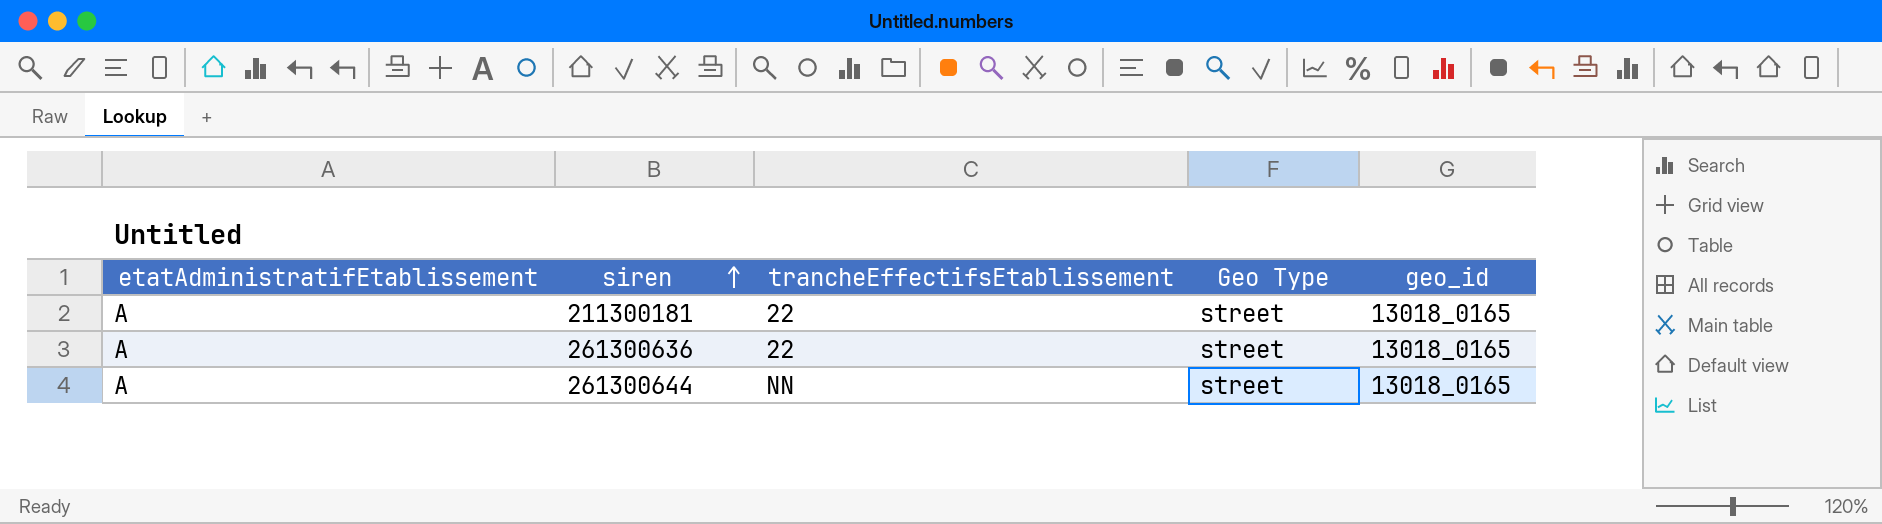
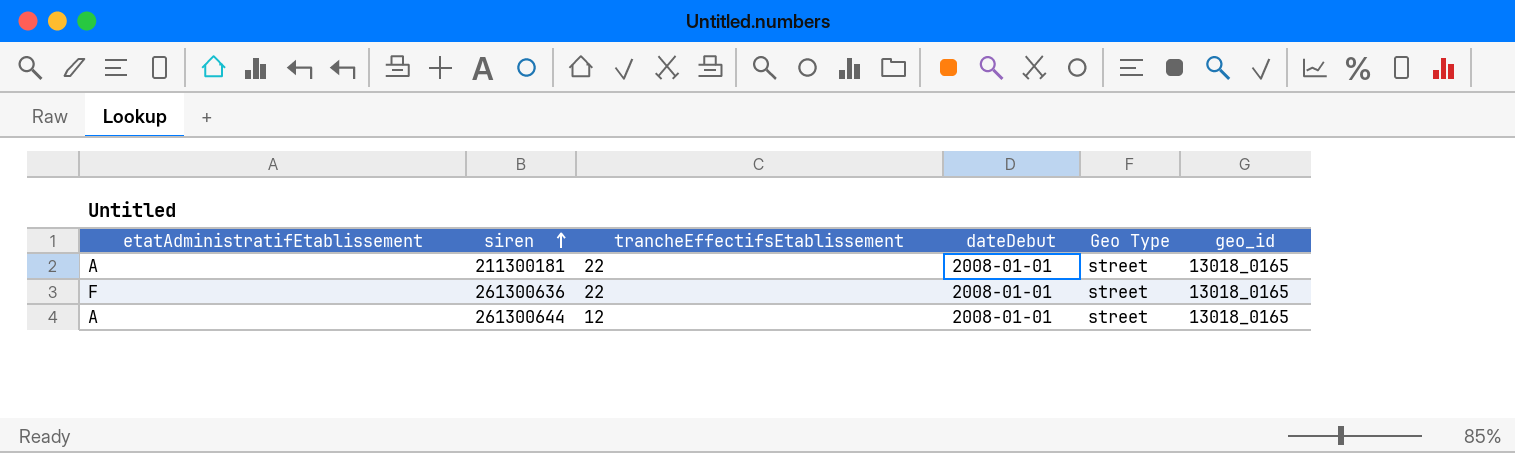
column dateDebut | position: none -> 4
261300636 | etatAdministratifEtablissement: A -> F
261300644 | trancheEffectifsEtablissement: NN -> 12

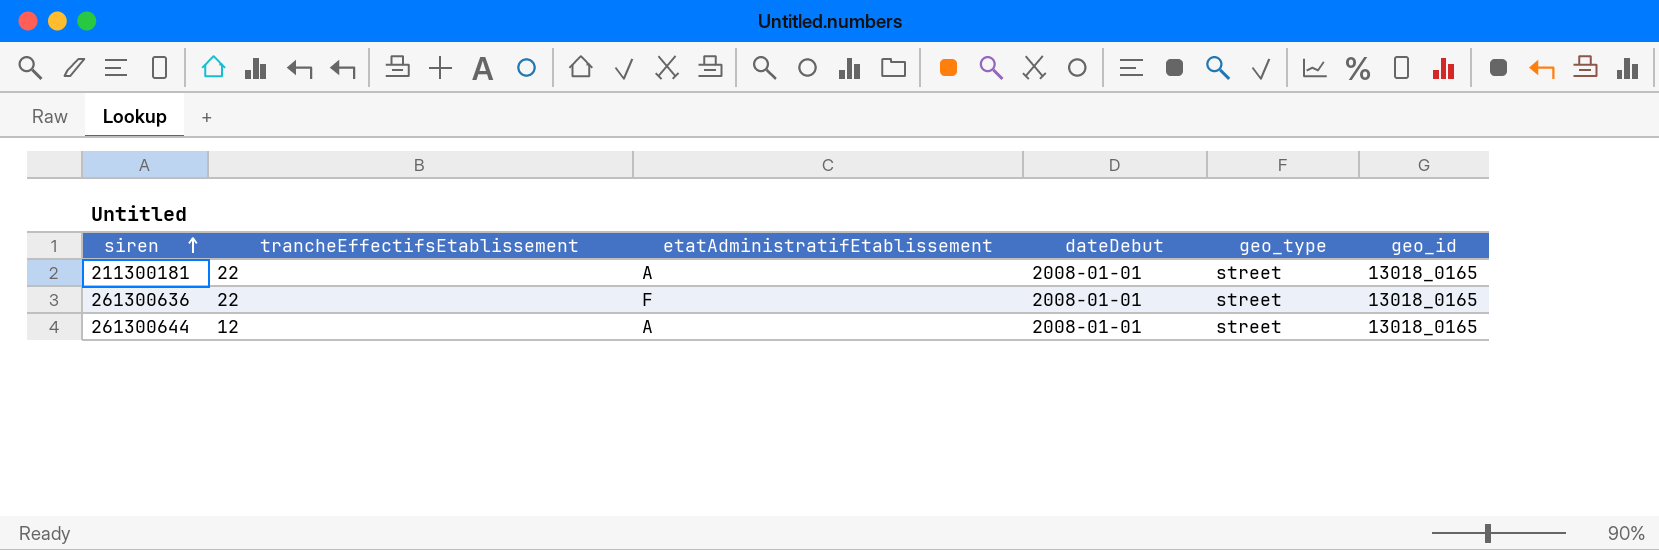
column etatAdministratifEtablissement | position: 1 -> 3
column name: Geo Type -> geo_type

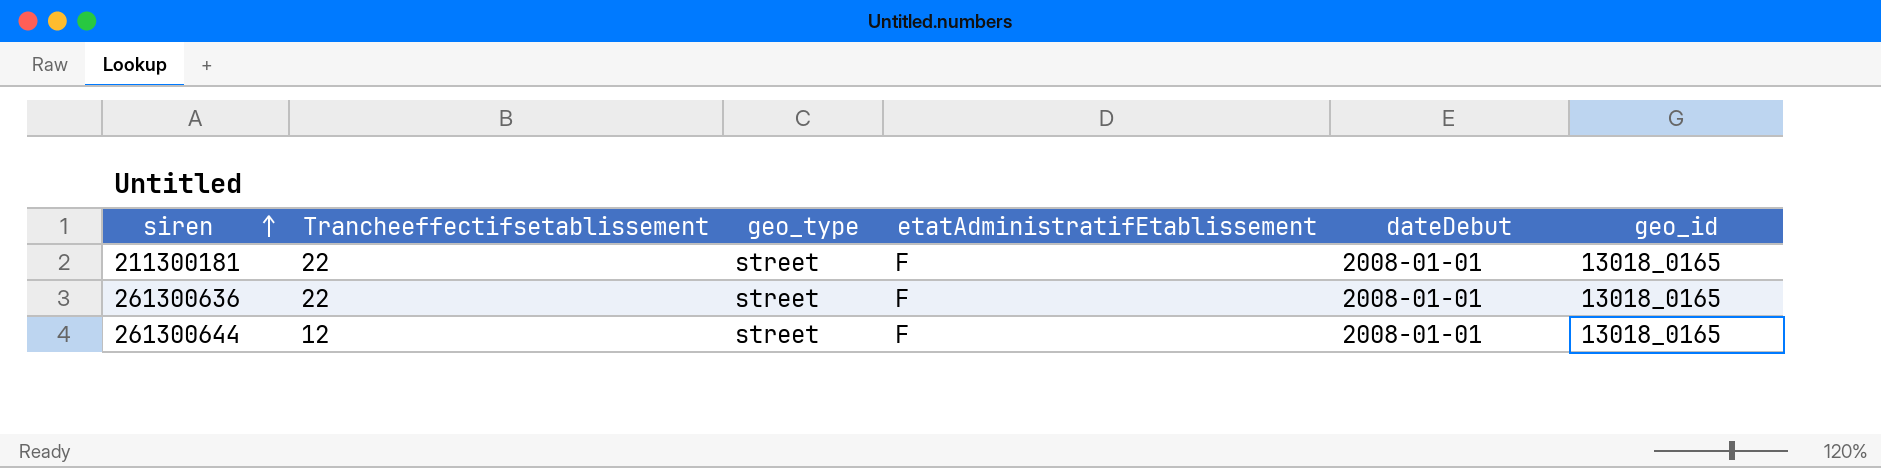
column name: trancheEffectifsEtablissement -> Trancheeffectifsetablissement
column geo_type | position: 5 -> 3
211300181 | etatAdministratifEtablissement: A -> F
261300644 | etatAdministratifEtablissement: A -> F

